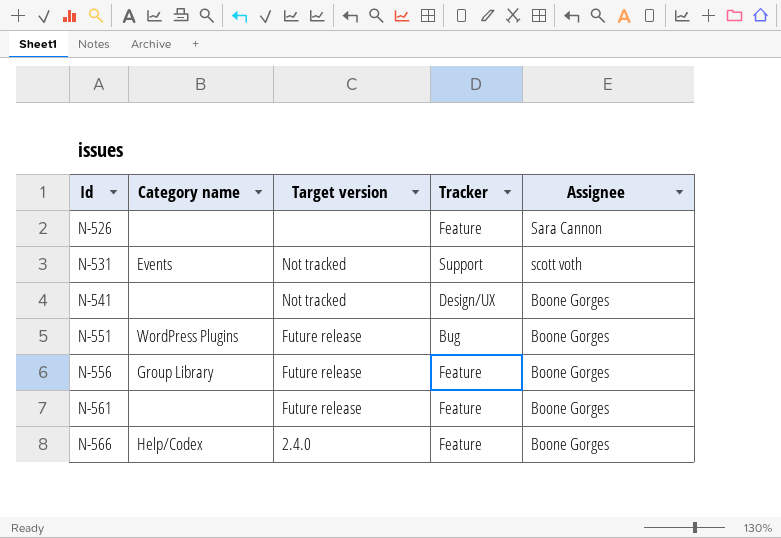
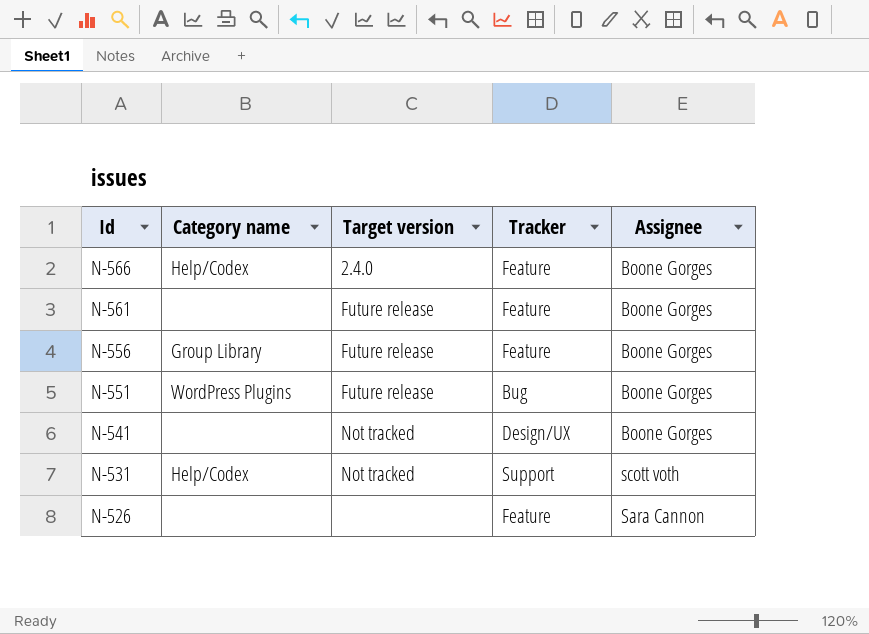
row order: Id ascending -> Id descending
N-531 | Category name: Events -> Help/Codex

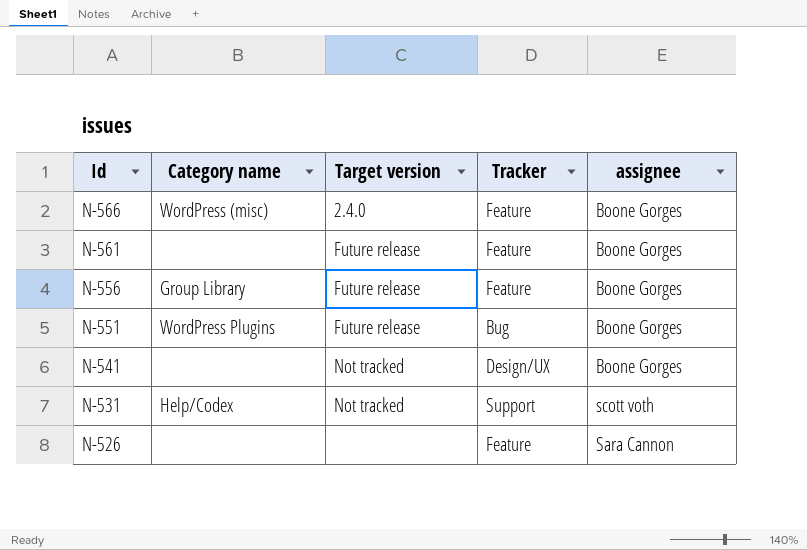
column name: Assignee -> assignee
N-566 | Category name: Help/Codex -> WordPress (misc)

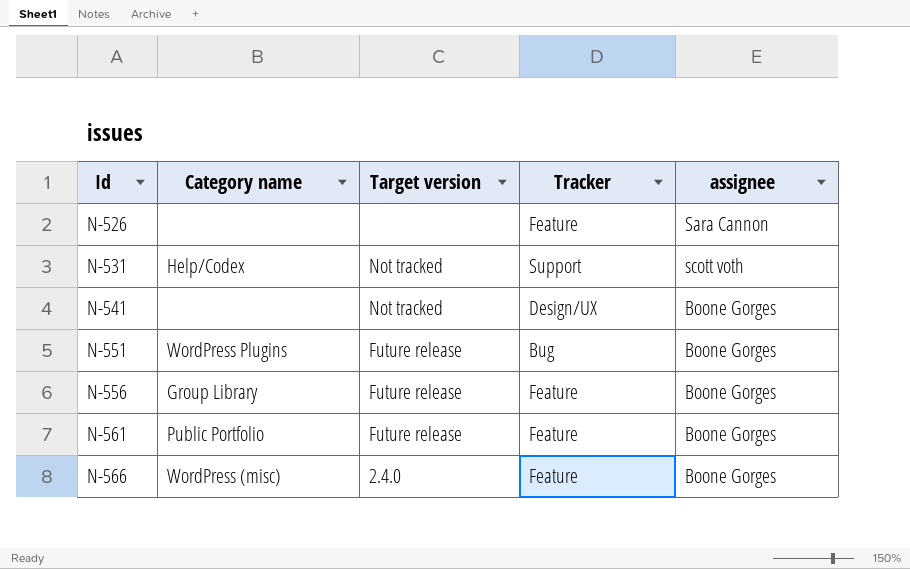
row order: Id descending -> Id ascending
N-561 | Category name: none -> Public Portfolio

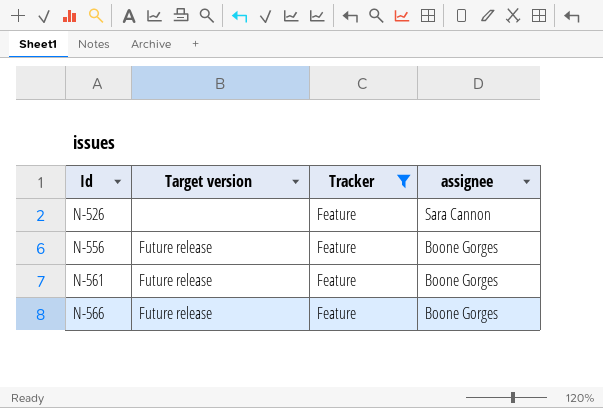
filter: none -> Tracker = Feature
column Category name | position: 2 -> none
N-566 | Target version: 2.4.0 -> Future release

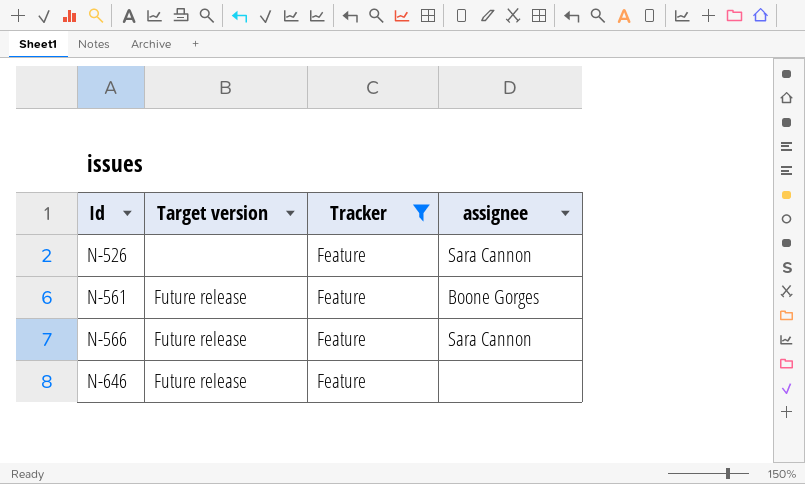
row N-556: Future release | Feature | Boone Gorges -> none
N-566 | assignee: Boone Gorges -> Sara Cannon
row N-646: none -> Future release | Feature | none

